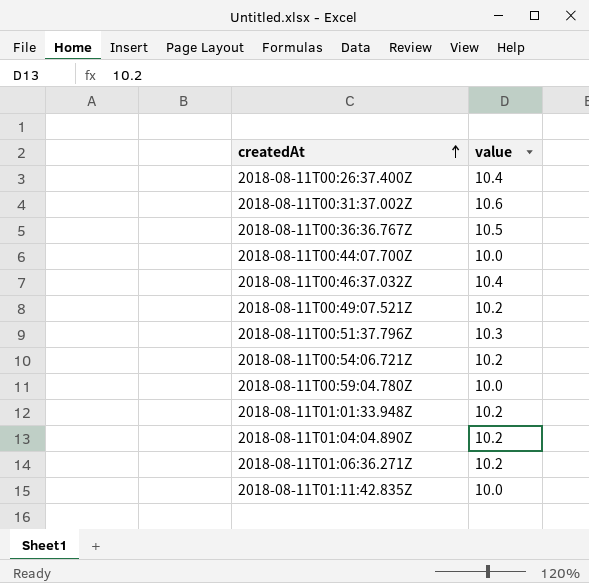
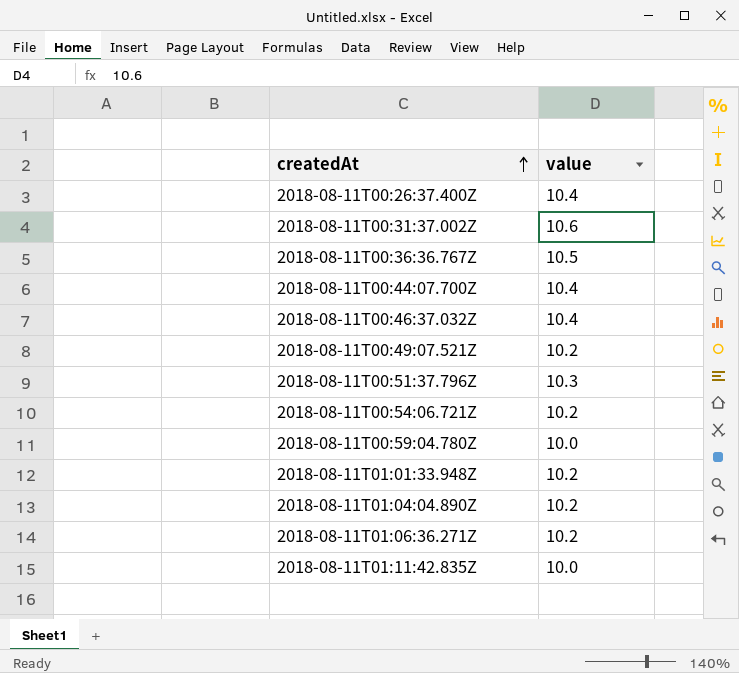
2018-08-11T00:44:07.700Z | value: 10.0 -> 10.4

